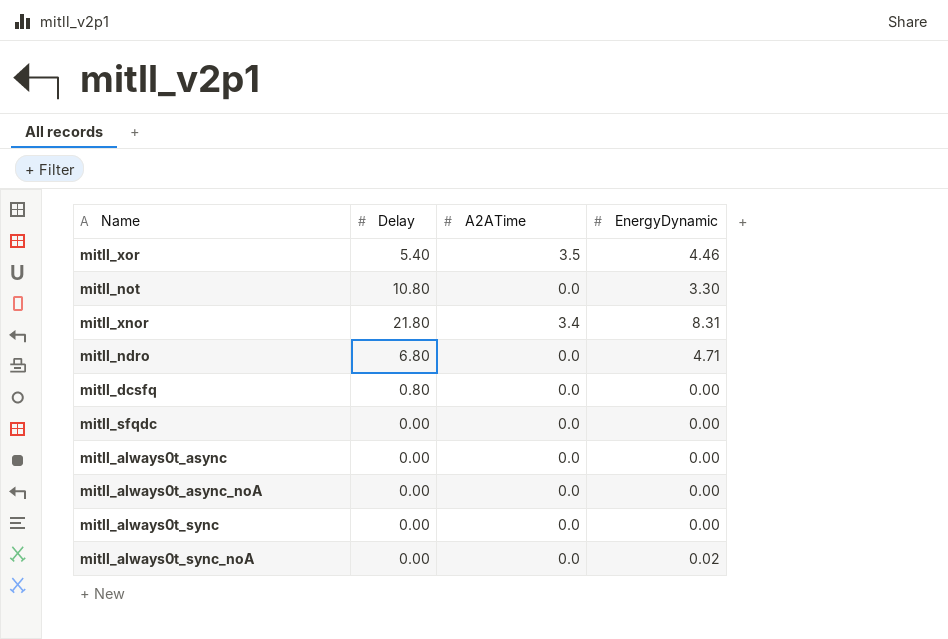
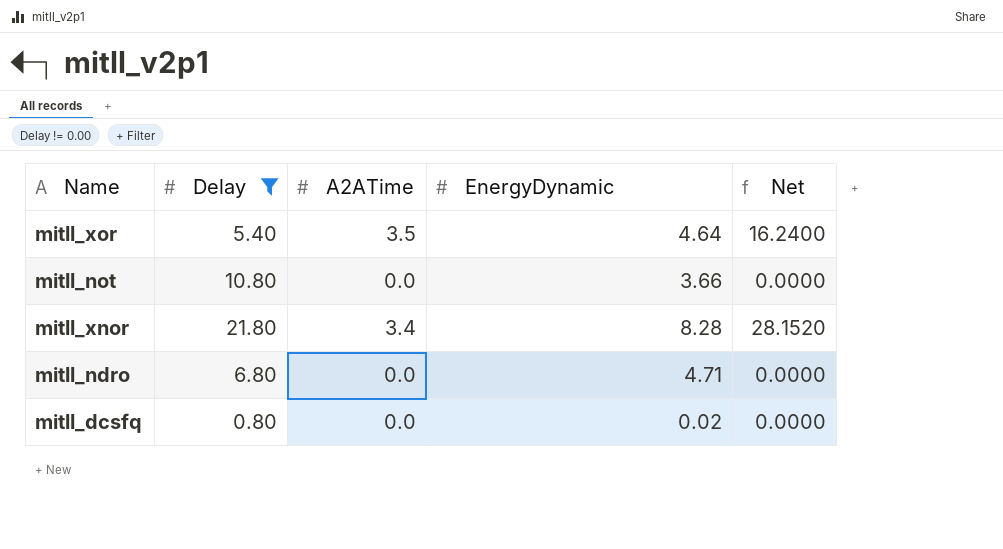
filter: none -> Delay != 0.00
column Net | formula: none -> [A2ATime] * [EnergyDynamic]
mitll_xor | EnergyDynamic: 4.46 -> 4.64
mitll_not | EnergyDynamic: 3.30 -> 3.66
mitll_xnor | EnergyDynamic: 8.31 -> 8.28
mitll_dcsfq | EnergyDynamic: 0.00 -> 0.02

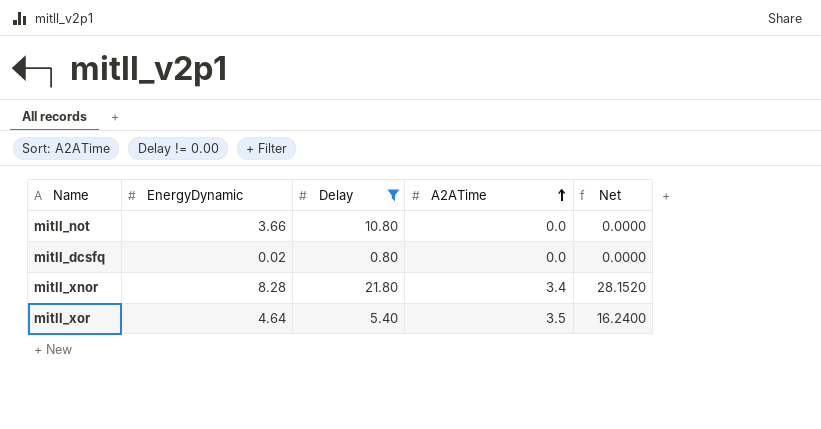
row order: none -> A2ATime ascending
column EnergyDynamic | position: 4 -> 2
row mitll_ndro: 6.80 | 0.0 | 4.71 | 0.0000 -> none

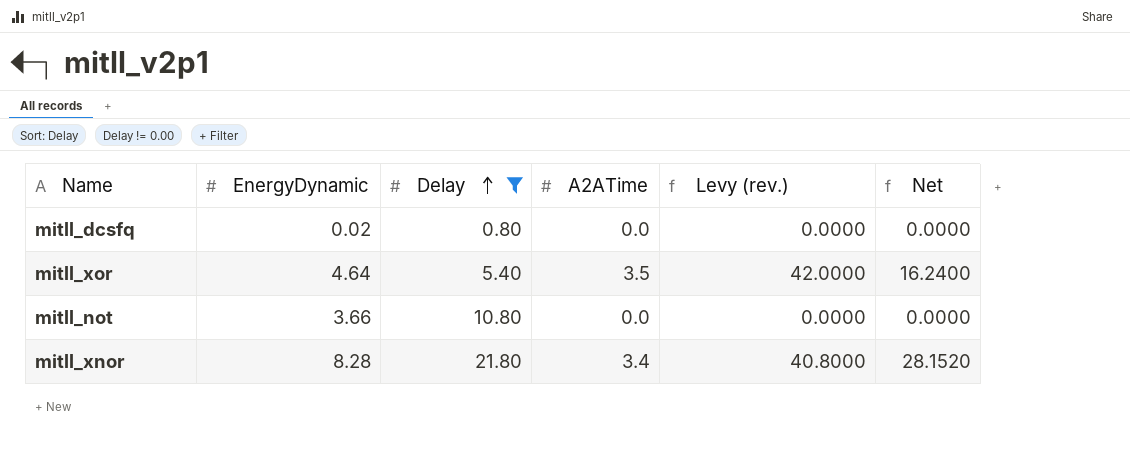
row order: A2ATime ascending -> Delay ascending
column Levy (rev.) | formula: none -> [A2ATime] * 12

